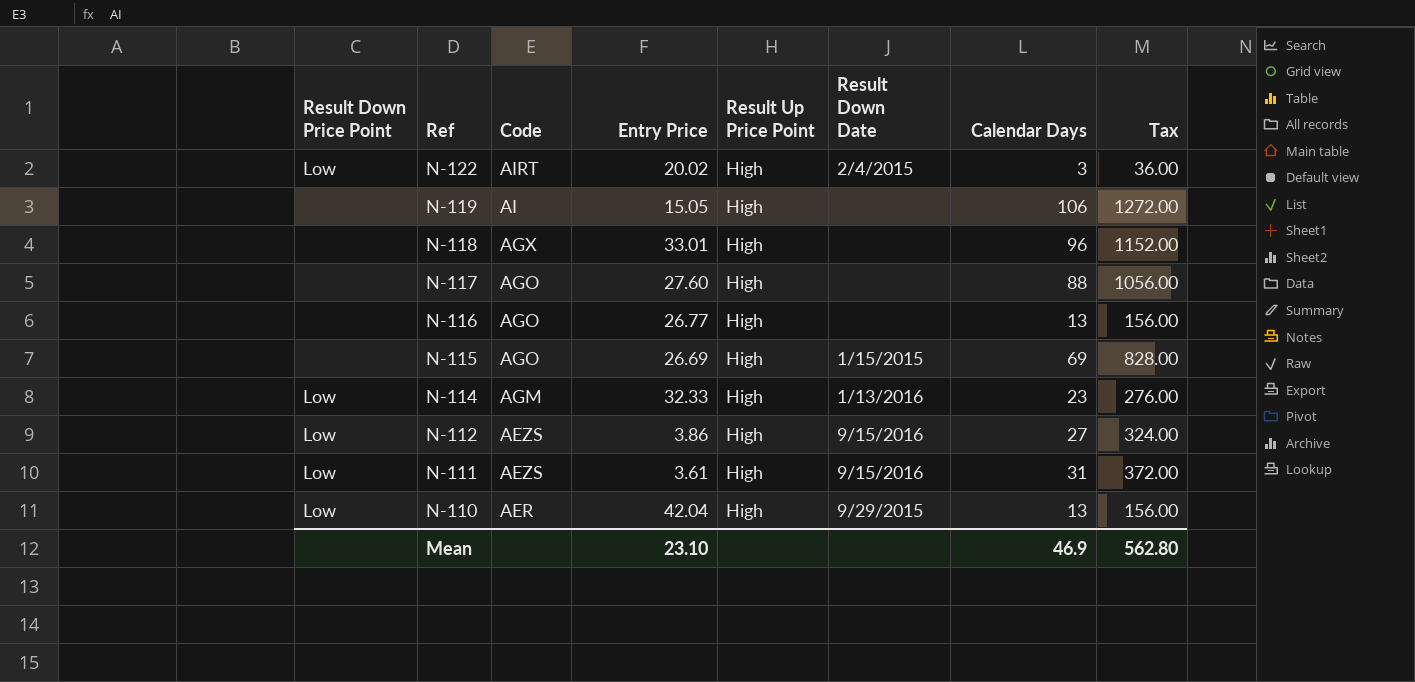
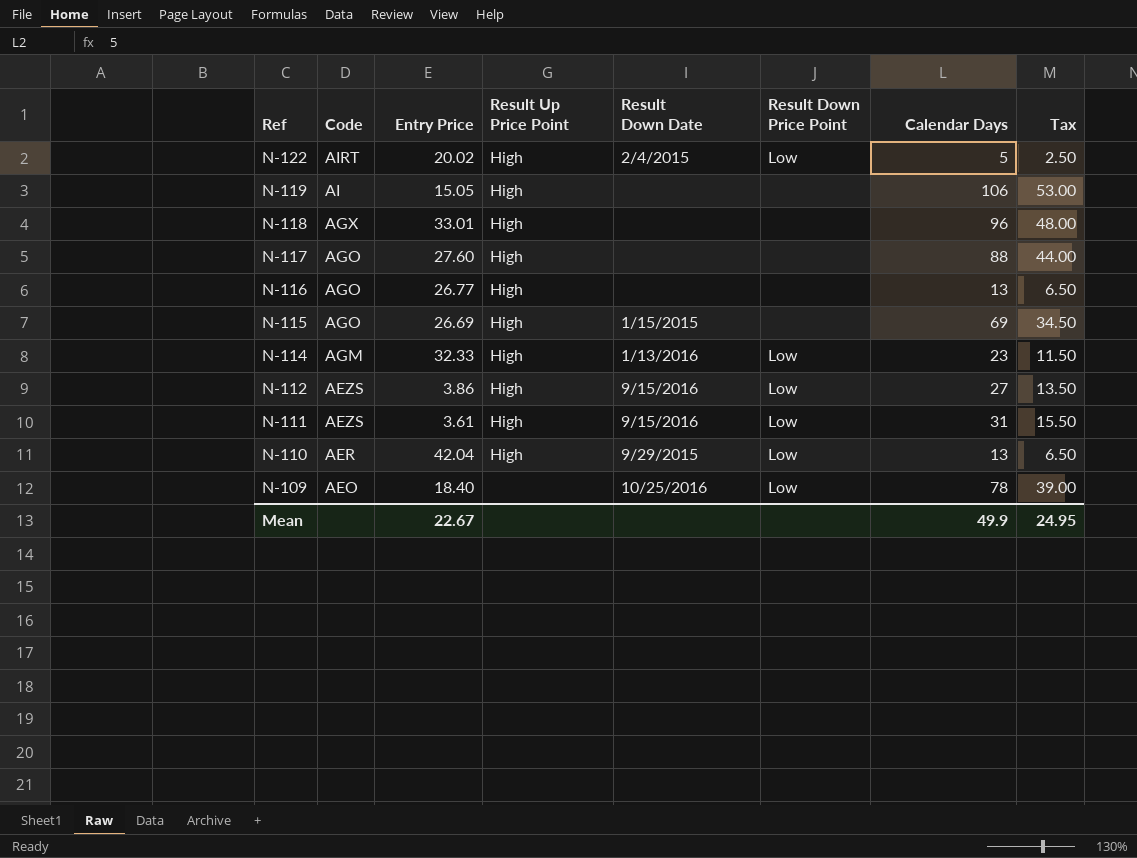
column Result Down Price Point | position: 1 -> 6
column Tax | formula: [Calendar Days] * 12 -> [Calendar Days] * 0.5
N-122 | Calendar Days: 3 -> 5
row N-109: none -> AEO | 18.40 | none | 10/25/2016 | Low | 78 | 39.00
Mean | Entry Price: 23.10 -> 22.67
Mean | Calendar Days: 46.9 -> 49.9
Mean | Tax: 562.80 -> 24.95

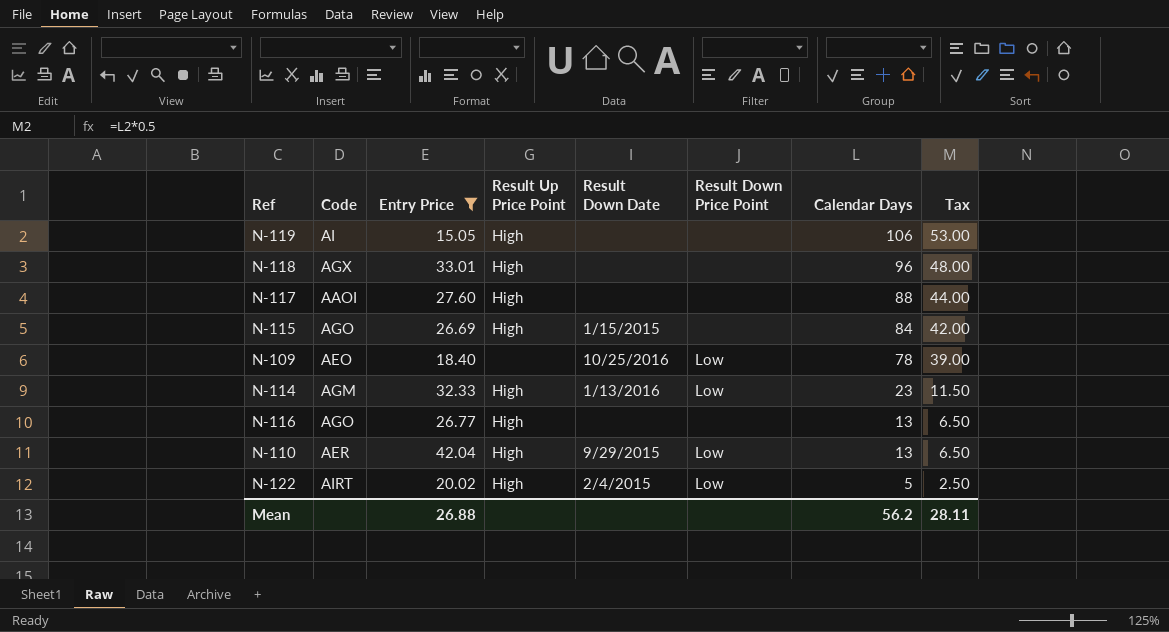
filter: none -> Entry Price >= 15.05
row order: Ref descending -> Calendar Days descending
N-117 | Code: AGO -> AAOI
N-115 | Calendar Days: 69 -> 84
N-115 | Tax: 34.50 -> 42.00
Mean | Entry Price: 22.67 -> 26.88
Mean | Calendar Days: 49.9 -> 56.2
Mean | Tax: 24.95 -> 28.11

